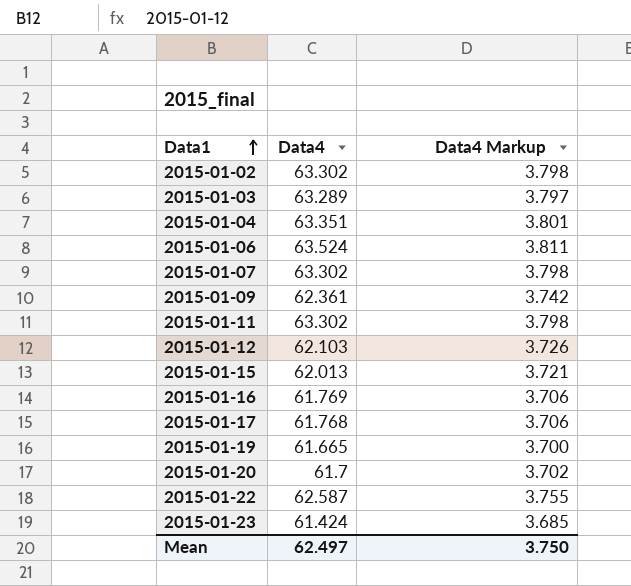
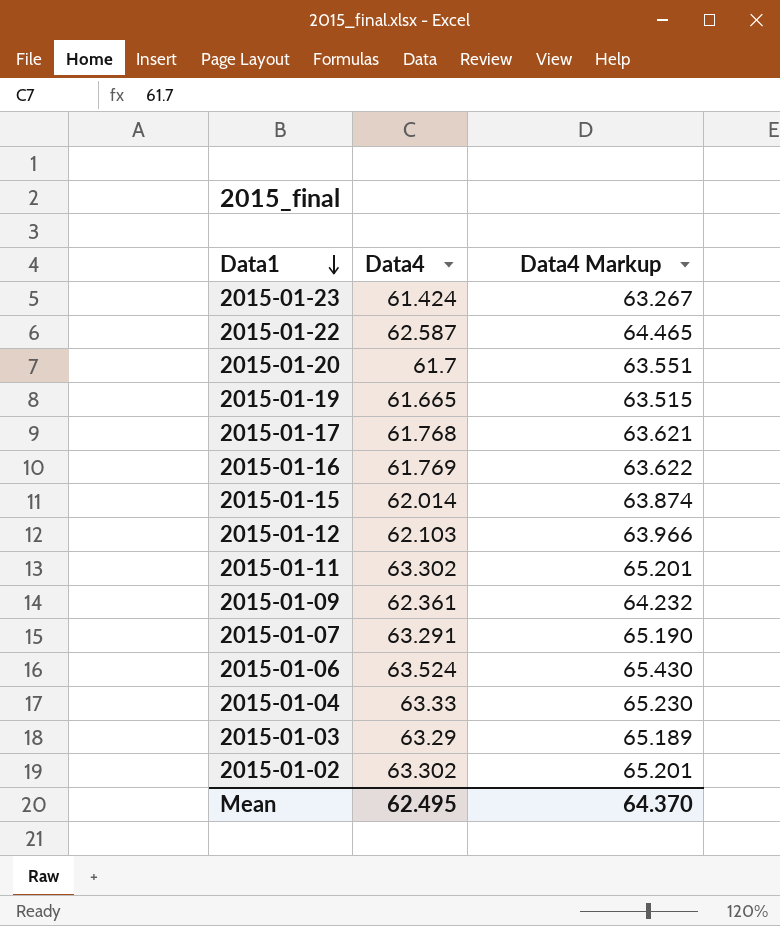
row order: Data1 ascending -> Data1 descending
column Data4 Markup | formula: [Data4] * 0.06 -> [Data4] * 1.03
2015-01-15 | Data4: 62.013 -> 62.014
2015-01-07 | Data4: 63.302 -> 63.291
2015-01-04 | Data4: 63.351 -> 63.33
2015-01-03 | Data4: 63.289 -> 63.29
Mean | Data4: 62.497 -> 62.495
Mean | Data4 Markup: 3.750 -> 64.370

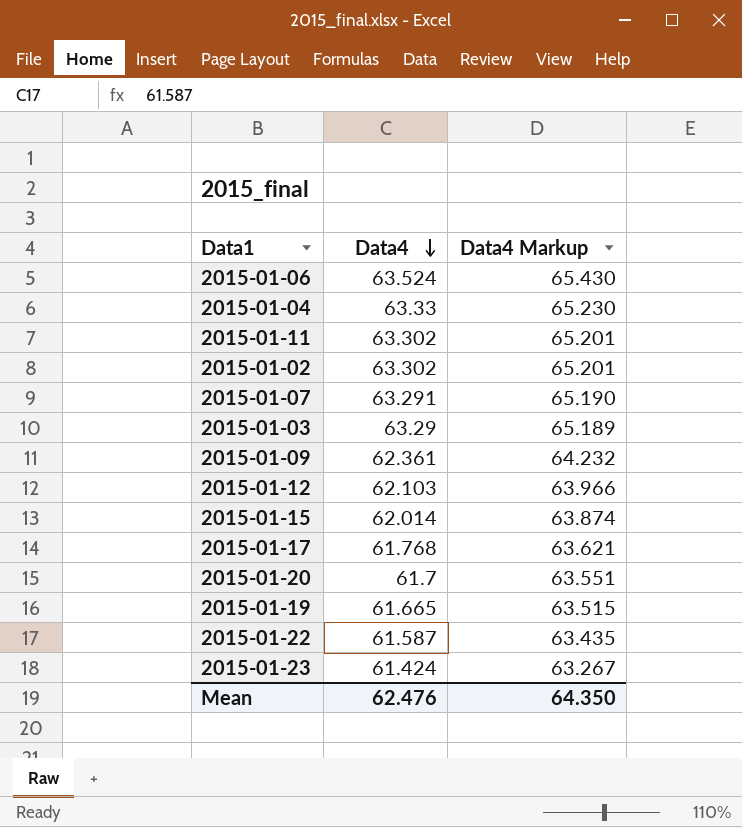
row order: Data1 descending -> Data4 descending
row 2015-01-16: 61.769 | 63.622 -> none
2015-01-22 | Data4: 62.587 -> 61.587
2015-01-22 | Data4 Markup: 64.465 -> 63.435
Mean | Data4: 62.495 -> 62.476
Mean | Data4 Markup: 64.370 -> 64.350

